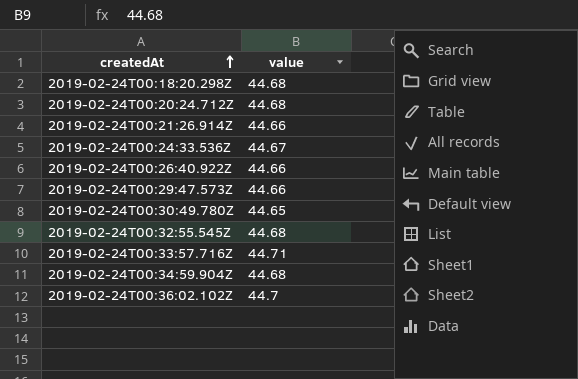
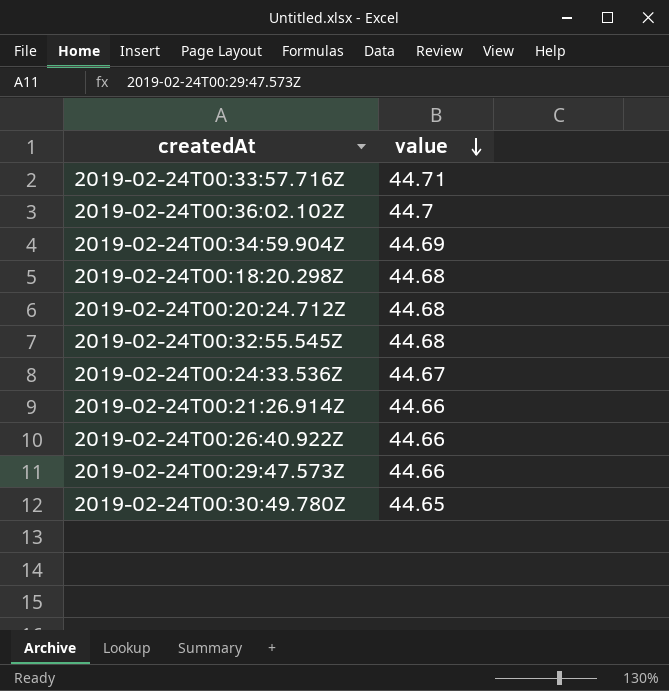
row order: createdAt ascending -> value descending
2019-02-24T00:34:59.904Z | value: 44.68 -> 44.69

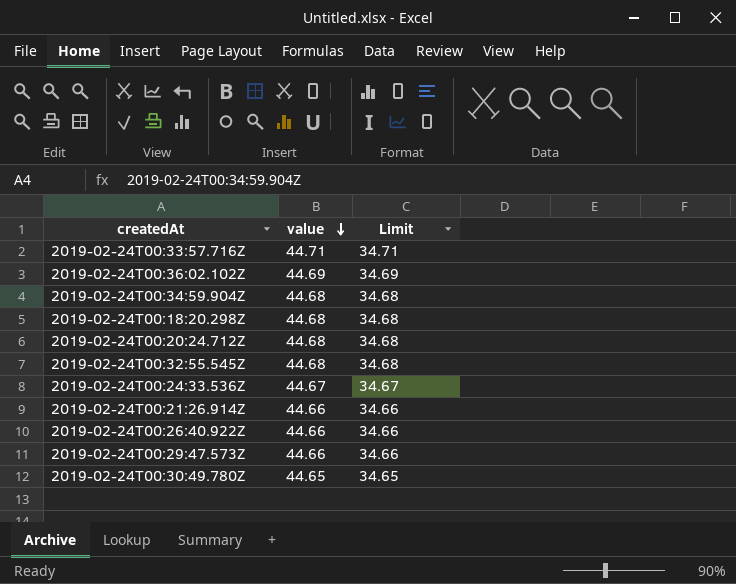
column Limit | formula: none -> [value] - 10
2019-02-24T00:36:02.102Z | value: 44.7 -> 44.69
2019-02-24T00:34:59.904Z | value: 44.69 -> 44.68

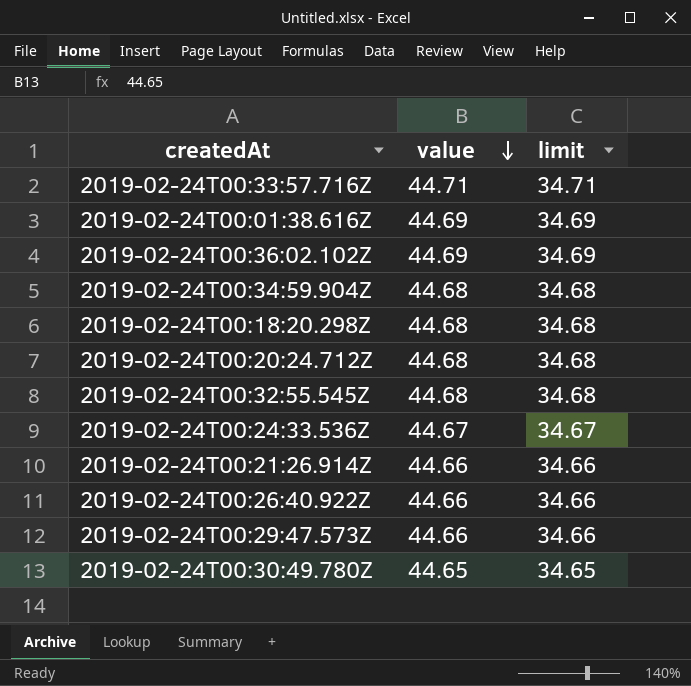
column name: Limit -> limit
row 2019-02-24T00:01:38.616Z: none -> 44.69 | 34.69

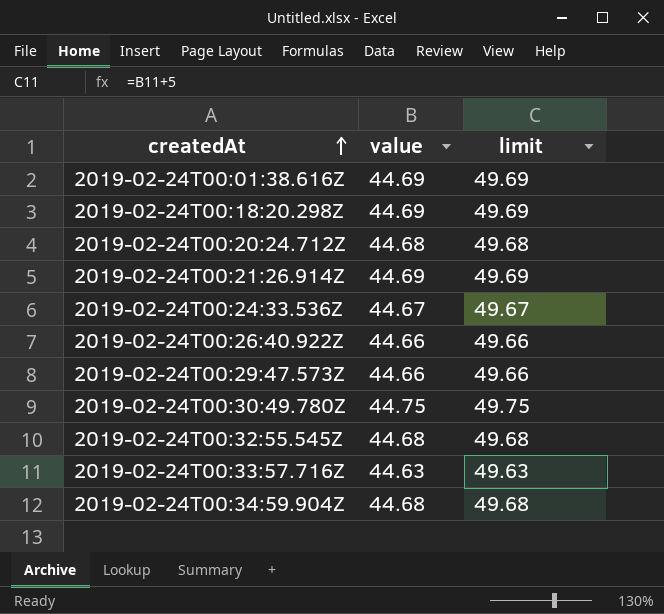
row order: value descending -> createdAt ascending
column limit | formula: [value] - 10 -> [value] + 5
row 2019-02-24T00:36:02.102Z: 44.69 | 34.69 -> none
2019-02-24T00:18:20.298Z | value: 44.68 -> 44.69
2019-02-24T00:21:26.914Z | value: 44.66 -> 44.69
2019-02-24T00:30:49.780Z | value: 44.65 -> 44.75
2019-02-24T00:33:57.716Z | value: 44.71 -> 44.63

